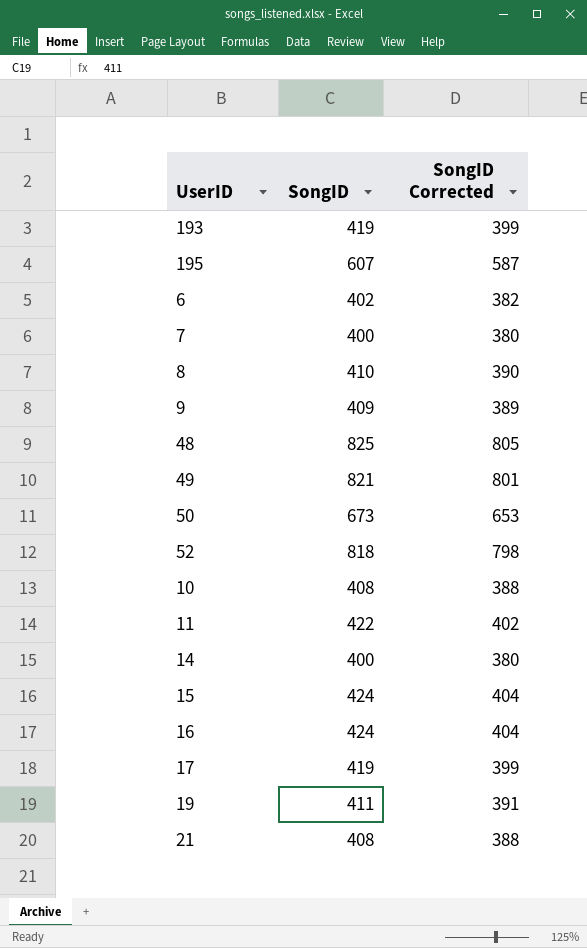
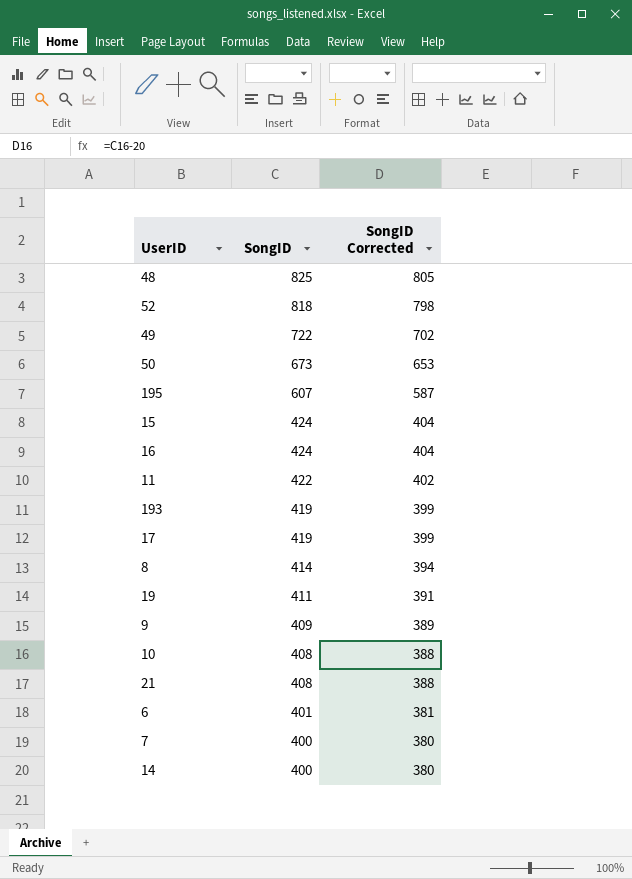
row order: none -> SongID descending
49 | SongID: 821 -> 722
49 | SongID Corrected: 801 -> 702
8 | SongID: 410 -> 414
8 | SongID Corrected: 390 -> 394
6 | SongID: 402 -> 401
6 | SongID Corrected: 382 -> 381

